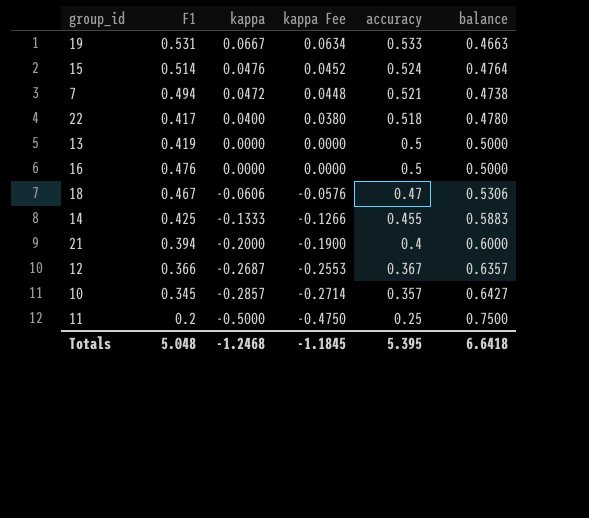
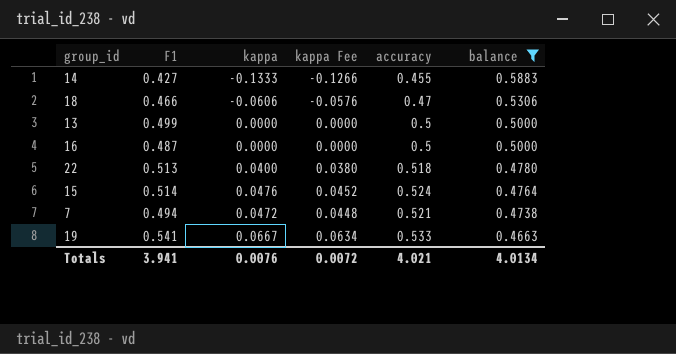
filter: none -> balance <= 0.5883
row order: kappa descending -> balance descending
14 | F1: 0.425 -> 0.427
18 | F1: 0.467 -> 0.466
13 | F1: 0.419 -> 0.499
16 | F1: 0.476 -> 0.487
22 | F1: 0.417 -> 0.513
19 | F1: 0.531 -> 0.541
Totals | F1: 5.048 -> 3.941
Totals | kappa: -1.2468 -> 0.0076
Totals | kappa Fee: -1.1845 -> 0.0072
Totals | accuracy: 5.395 -> 4.021
Totals | balance: 6.6418 -> 4.0134

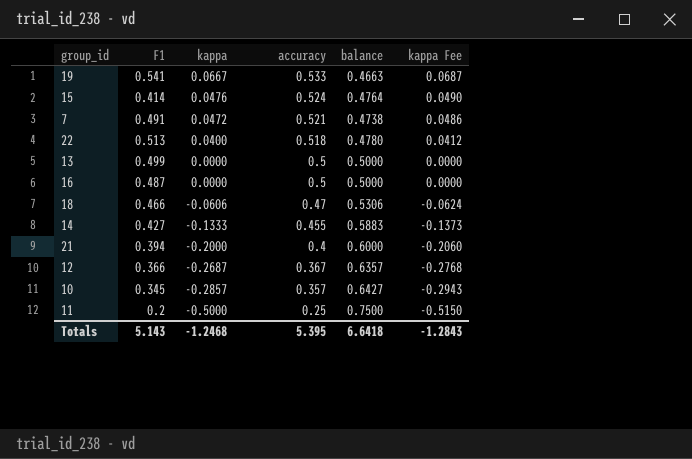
filter: balance <= 0.5883 -> none
row order: balance descending -> kappa descending
column kappa Fee | formula: [kappa] * 0.95 -> [kappa] * 1.03
column kappa Fee | position: 4 -> 6
15 | F1: 0.514 -> 0.414
7 | F1: 0.494 -> 0.491
Totals | F1: 3.941 -> 5.143
Totals | kappa: 0.0076 -> -1.2468
Totals | accuracy: 4.021 -> 5.395
Totals | balance: 4.0134 -> 6.6418
Totals | kappa Fee: 0.0072 -> -1.2843

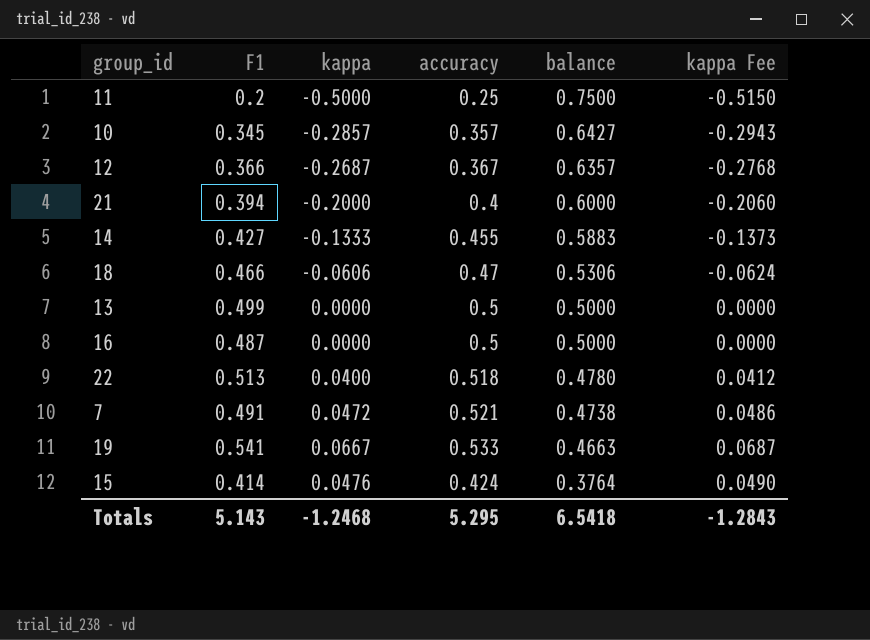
row order: kappa descending -> balance descending
15 | accuracy: 0.524 -> 0.424
15 | balance: 0.4764 -> 0.3764
Totals | accuracy: 5.395 -> 5.295
Totals | balance: 6.6418 -> 6.5418

